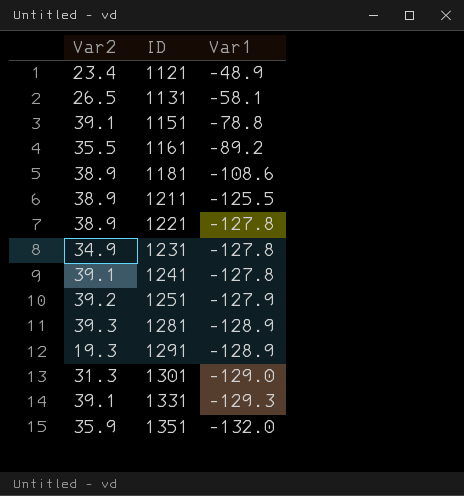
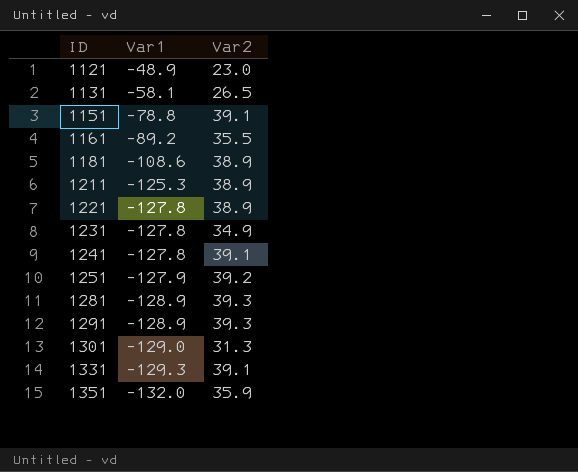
column Var2 | position: 1 -> 3
1121 | Var2: 23.4 -> 23.0
1211 | Var1: -125.5 -> -125.3
1291 | Var2: 19.3 -> 39.3

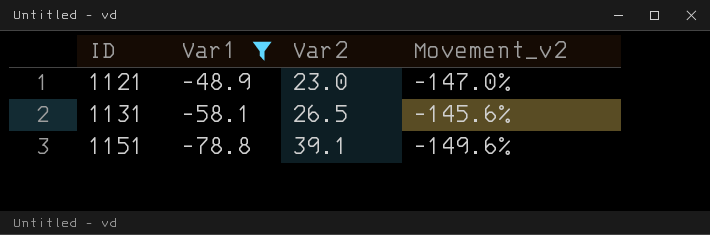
filter: none -> Var1 >= -78.8
column Movement_v2 | formula: none -> ([Var2] - [Var1]) / [Var1]

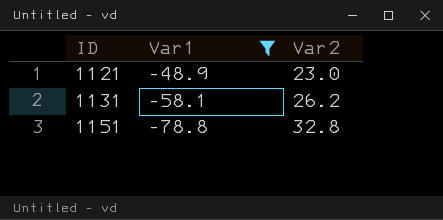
column Movement_v2 | formula: ([Var2] - [Var1]) / [Var1] -> none
1131 | Var2: 26.5 -> 26.2
1151 | Var2: 39.1 -> 32.8

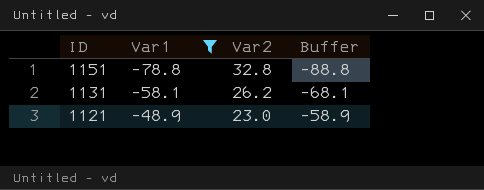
row order: ID ascending -> ID descending
column Buffer | formula: none -> [Var1] - 10

